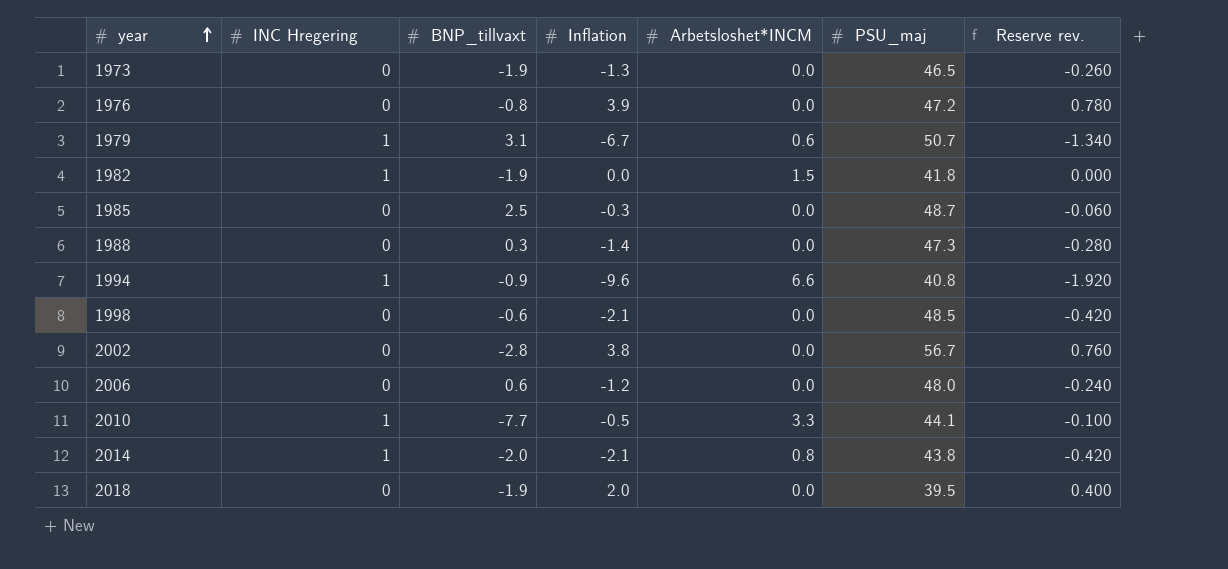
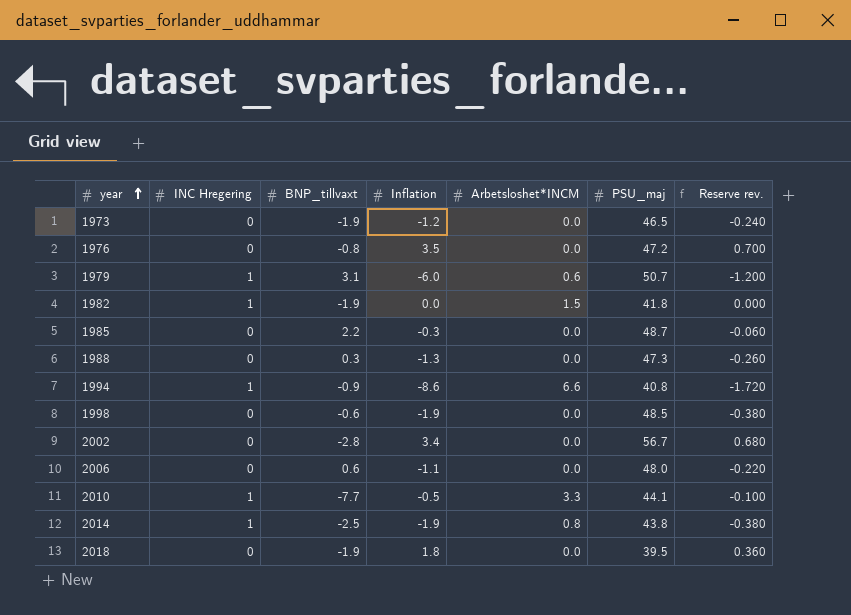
1973 | Inflation: -1.3 -> -1.2
1973 | Reserve rev.: -0.260 -> -0.240
1976 | Inflation: 3.9 -> 3.5
1976 | Reserve rev.: 0.780 -> 0.700
1979 | Inflation: -6.7 -> -6.0
1979 | Reserve rev.: -1.340 -> -1.200
1985 | BNP_tillvaxt: 2.5 -> 2.2
1988 | Inflation: -1.4 -> -1.3
1988 | Reserve rev.: -0.280 -> -0.260
1994 | Inflation: -9.6 -> -8.6
1994 | Reserve rev.: -1.920 -> -1.720
1998 | Inflation: -2.1 -> -1.9
1998 | Reserve rev.: -0.420 -> -0.380
2002 | Inflation: 3.8 -> 3.4
2002 | Reserve rev.: 0.760 -> 0.680
2006 | Inflation: -1.2 -> -1.1
2006 | Reserve rev.: -0.240 -> -0.220
2014 | BNP_tillvaxt: -2.0 -> -2.5
2014 | Inflation: -2.1 -> -1.9
2014 | Reserve rev.: -0.420 -> -0.380
2018 | Inflation: 2.0 -> 1.8
2018 | Reserve rev.: 0.400 -> 0.360

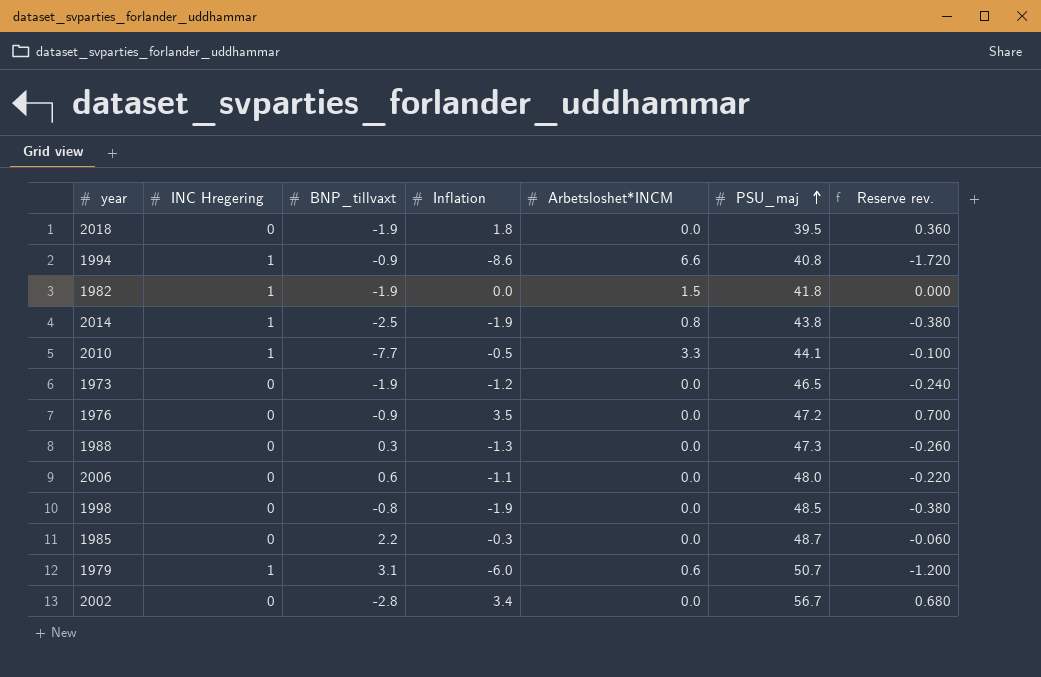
row order: year ascending -> PSU_maj ascending
1976 | BNP_tillvaxt: -0.8 -> -0.9
1998 | BNP_tillvaxt: -0.6 -> -0.8

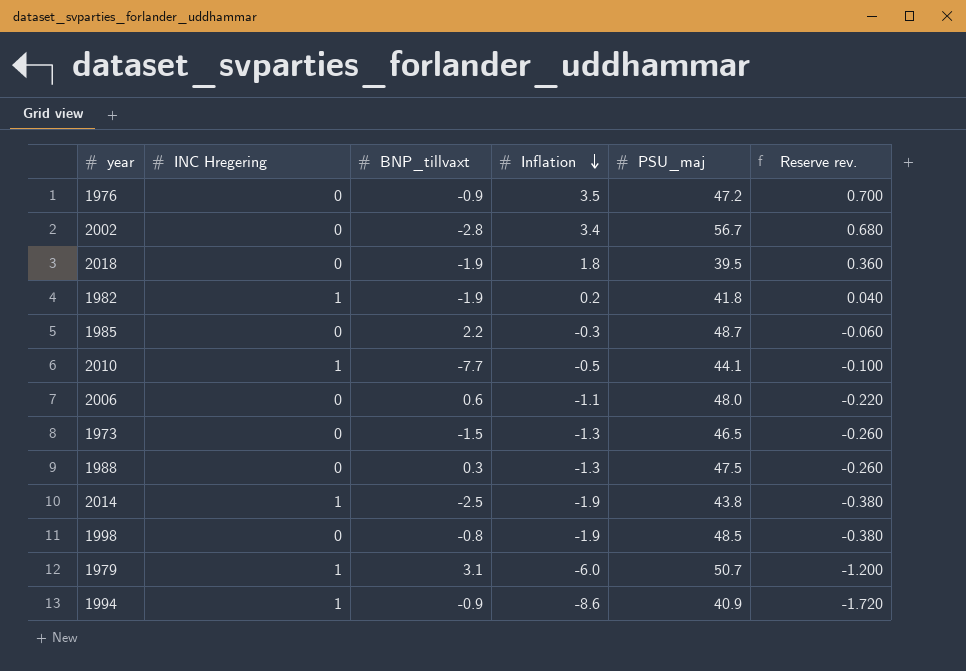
row order: PSU_maj ascending -> Inflation descending
column Arbetsloshet*INCM | position: 5 -> none
1982 | Inflation: 0.0 -> 0.2
1982 | Reserve rev.: 0.000 -> 0.040
1973 | BNP_tillvaxt: -1.9 -> -1.5
1973 | Inflation: -1.2 -> -1.3
1973 | Reserve rev.: -0.240 -> -0.260
1988 | PSU_maj: 47.3 -> 47.5
1994 | PSU_maj: 40.8 -> 40.9

